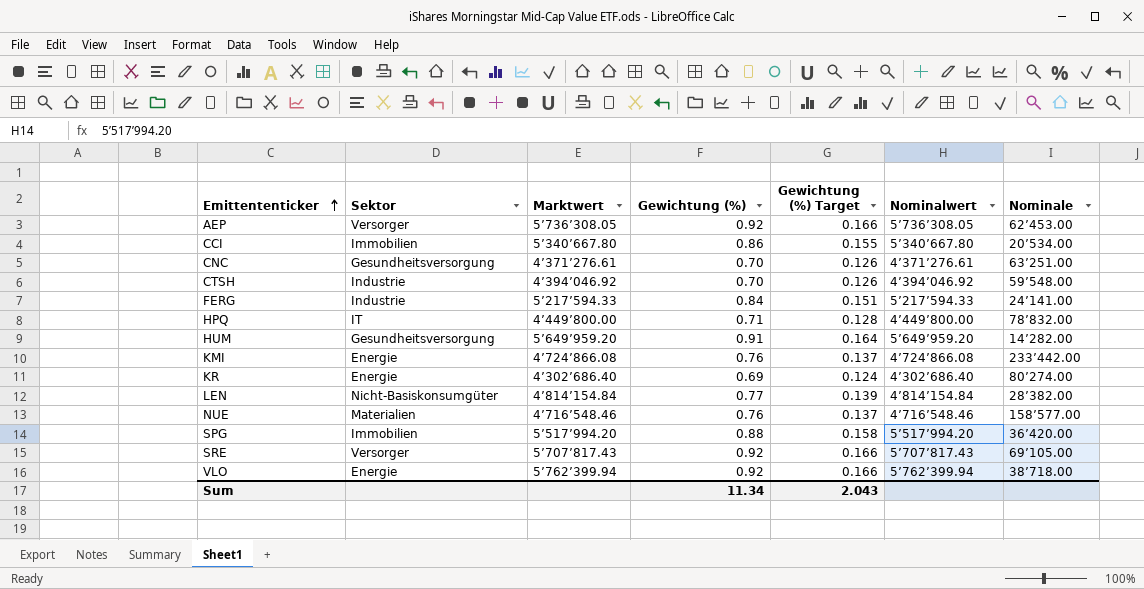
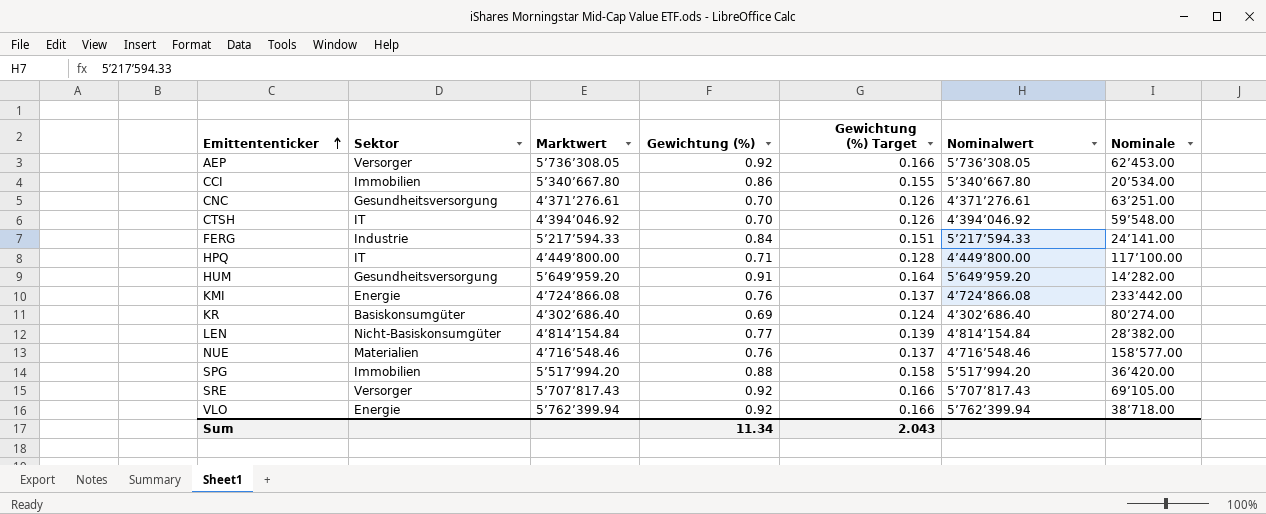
CTSH | Sektor: Industrie -> IT
HPQ | Nominale: 78’832.00 -> 117’100.00
KR | Sektor: Energie -> Basiskonsumgüter

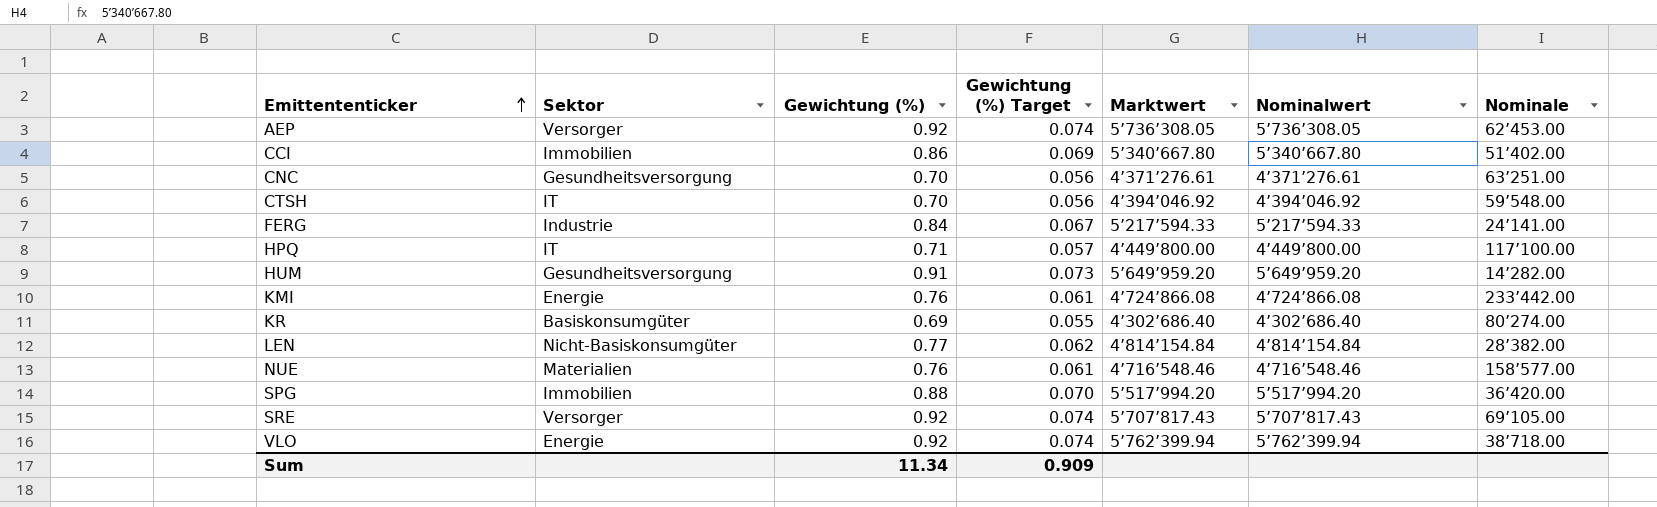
column Gewichtung (%) Target | formula: [Gewichtung (%)] * 0.18 -> [Gewichtung (%)] * 0.08
column Marktwert | position: 3 -> 5
CCI | Nominale: 20’534.00 -> 51’402.00
Sum | Gewichtung (%) Target: 2.043 -> 0.909

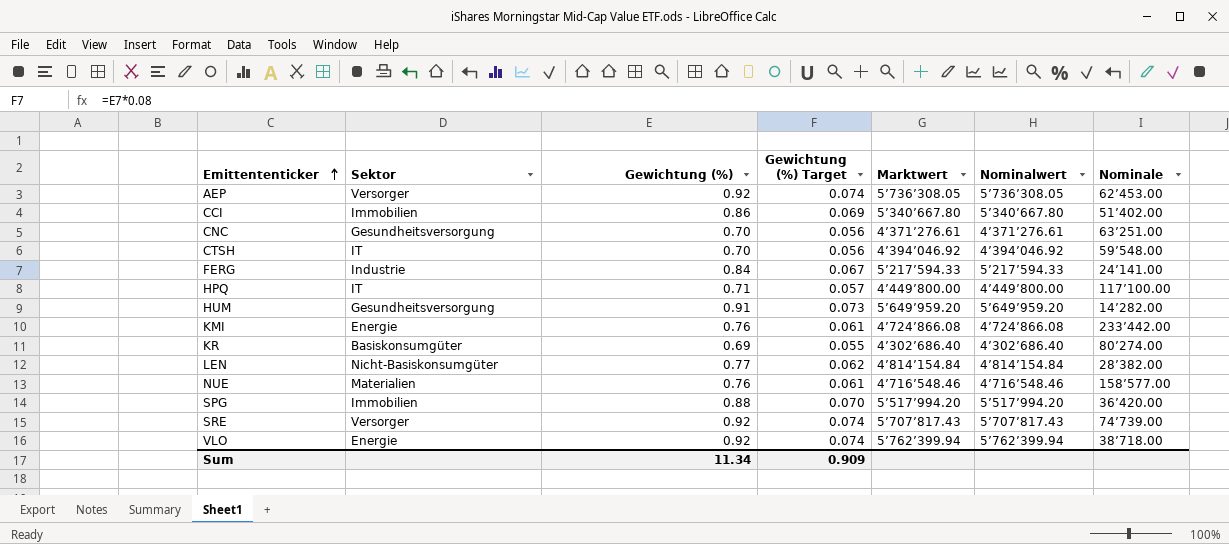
SRE | Nominale: 69’105.00 -> 74’739.00

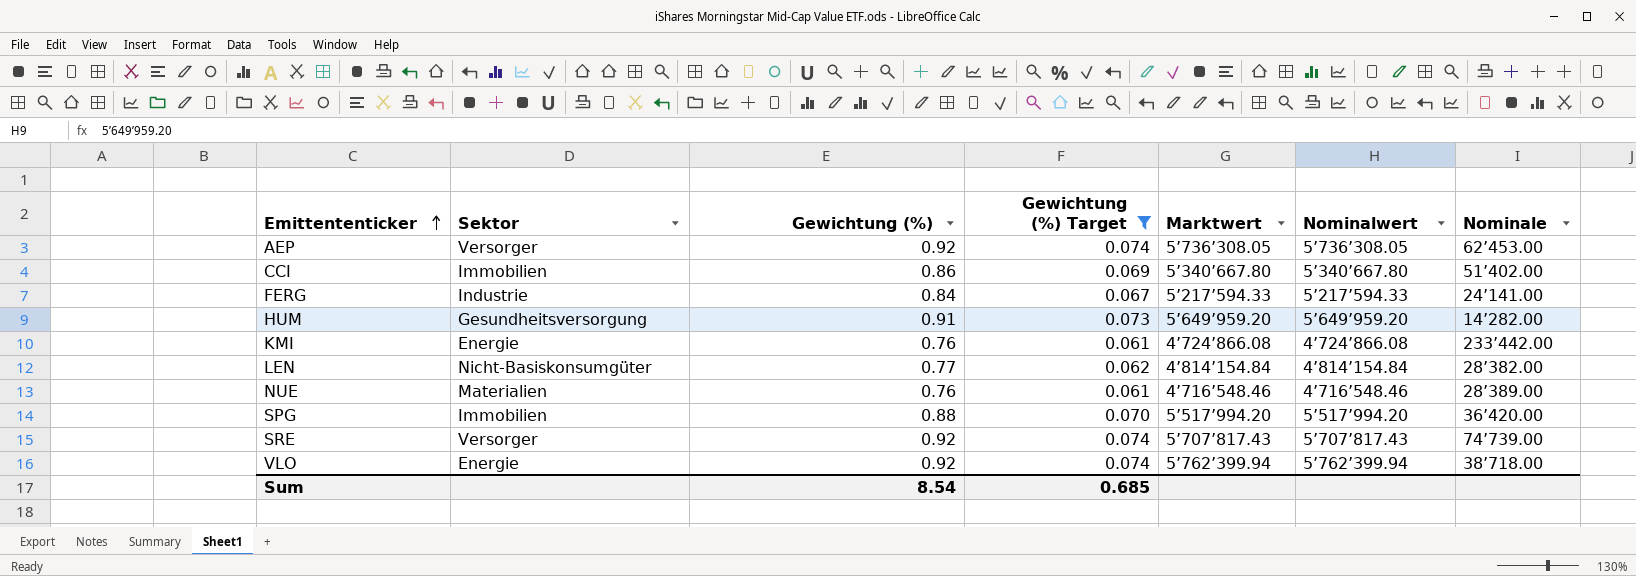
filter: none -> Gewichtung (%) Target >= 0.061
NUE | Nominale: 158’577.00 -> 28’389.00
Sum | Gewichtung (%): 11.34 -> 8.54
Sum | Gewichtung (%) Target: 0.909 -> 0.685

